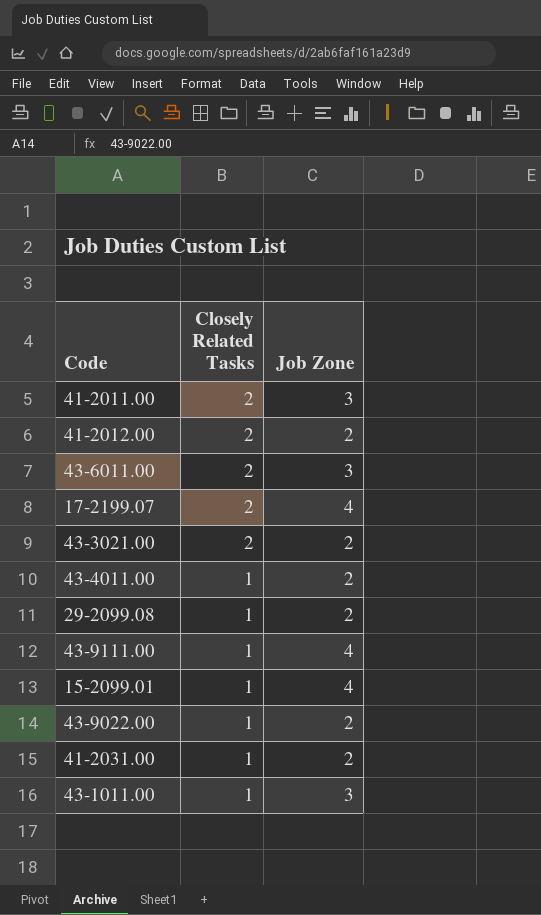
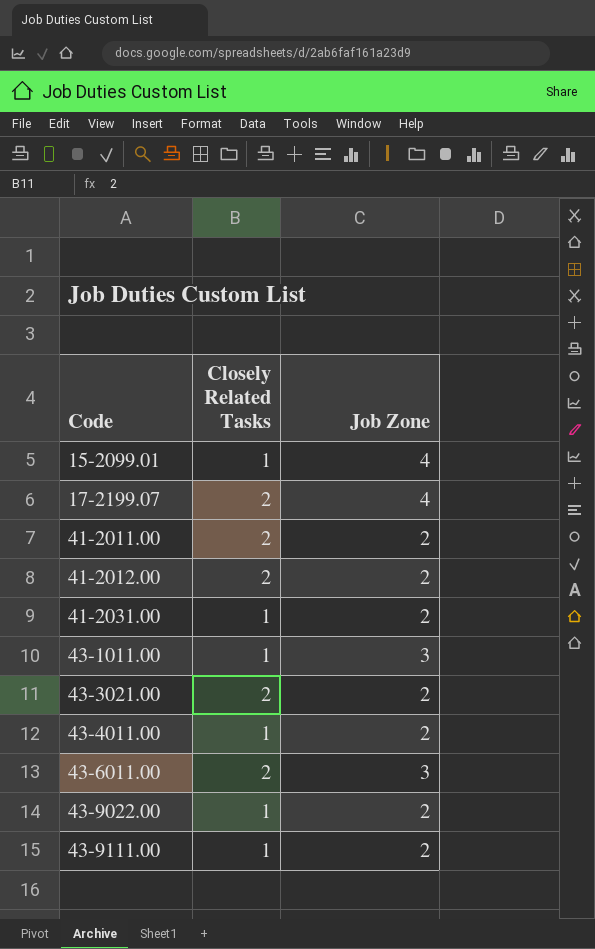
row order: Closely Related Tasks descending -> Code ascending
row 29-2099.08: 1 | 2 -> none
41-2011.00 | Job Zone: 3 -> 2
43-9111.00 | Job Zone: 4 -> 2

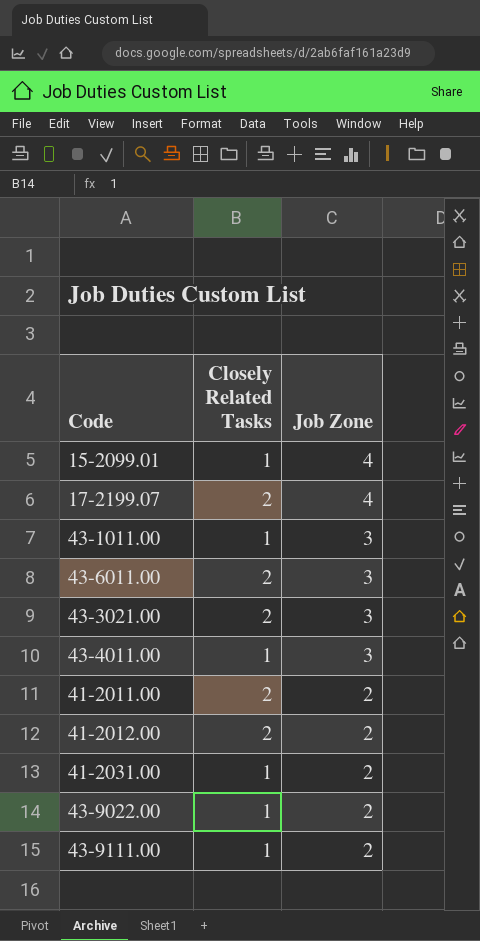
row order: Code ascending -> Job Zone descending
43-3021.00 | Job Zone: 2 -> 3
43-4011.00 | Job Zone: 2 -> 3

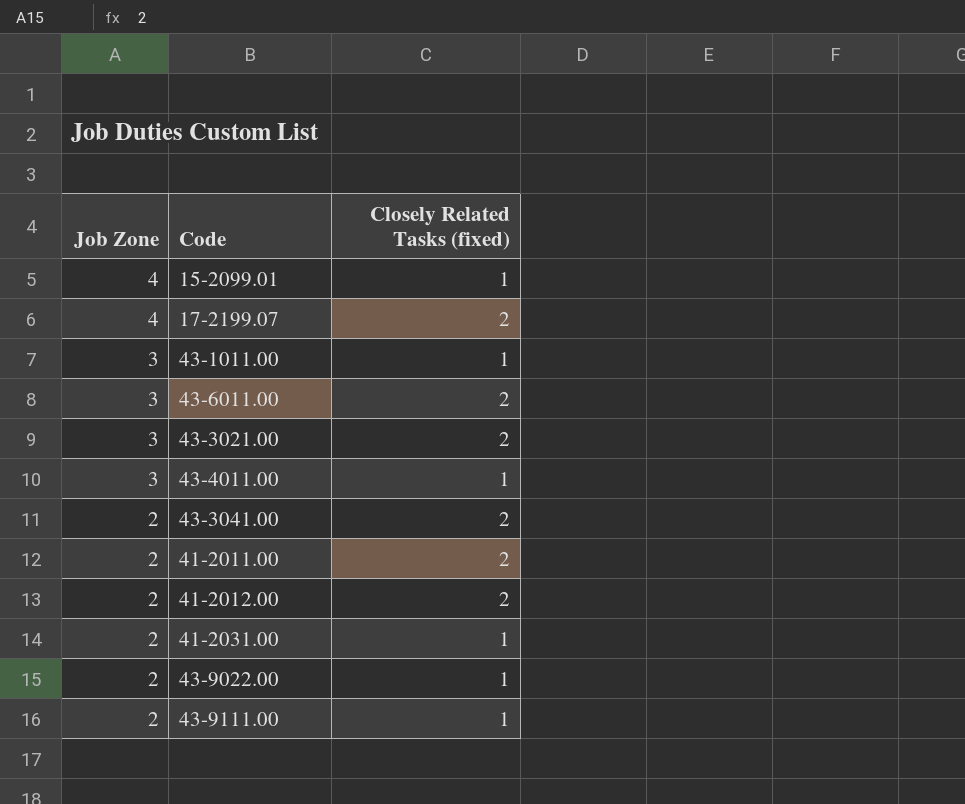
column Job Zone | position: 3 -> 1
column name: Closely Related Tasks -> Closely Related Tasks (fixed)
row 43-3041.00: none -> 2 | 2

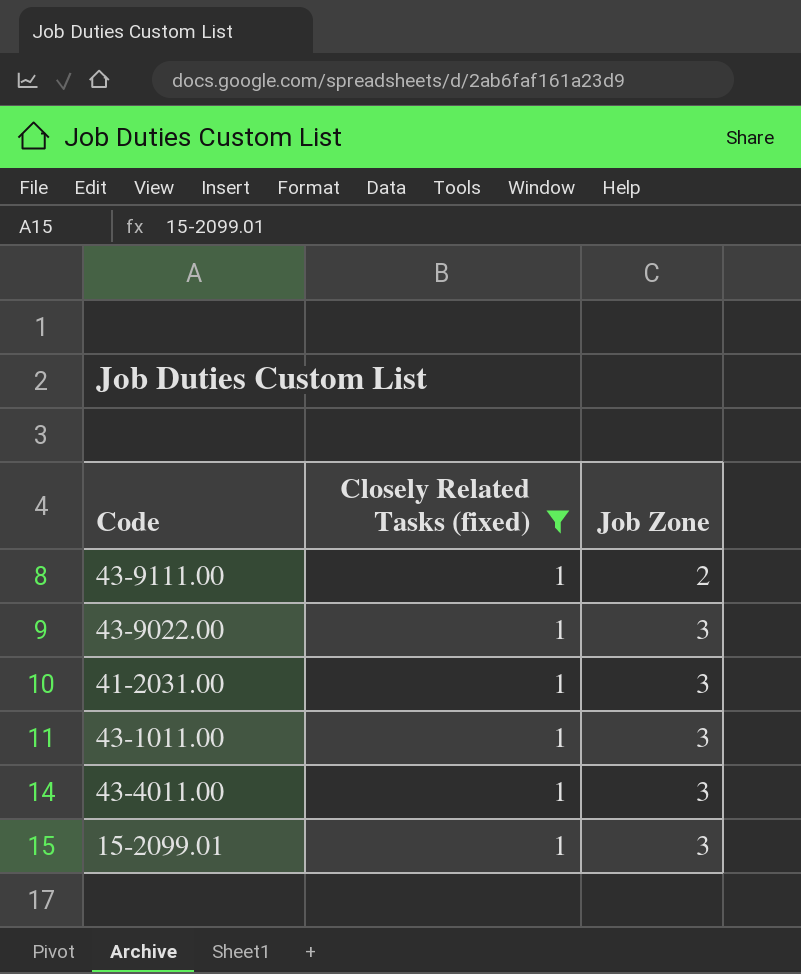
filter: none -> Closely Related Tasks (fixed) = 1
row order: Job Zone descending -> Job Zone ascending
column Job Zone | position: 1 -> 3
43-9022.00 | Job Zone: 2 -> 3
41-2031.00 | Job Zone: 2 -> 3
15-2099.01 | Job Zone: 4 -> 3

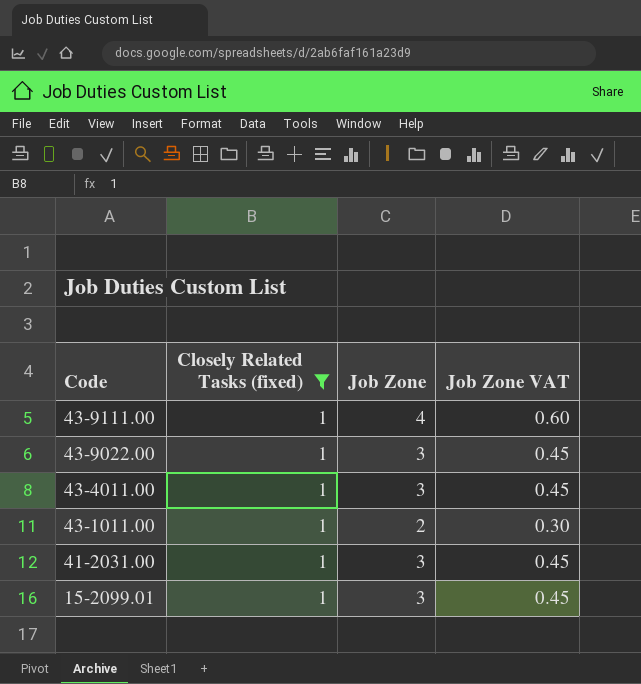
row order: Job Zone ascending -> Code descending
column Job Zone VAT | formula: none -> [Job Zone] * 0.15
43-9111.00 | Job Zone: 2 -> 4
43-1011.00 | Job Zone: 3 -> 2

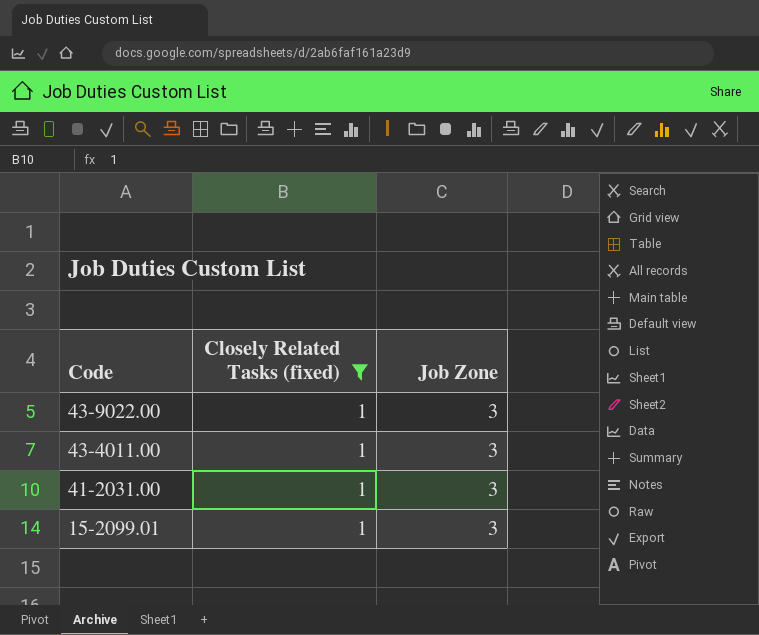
column Job Zone VAT | formula: [Job Zone] * 0.15 -> none
row 43-9111.00: 1 | 4 | 0.60 -> none
row 43-1011.00: 1 | 2 | 0.30 -> none

